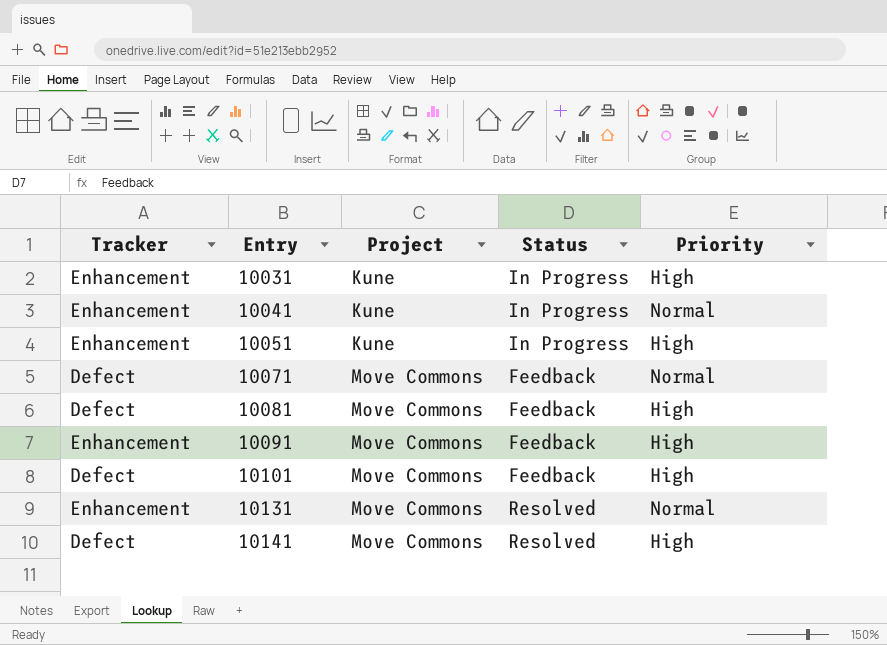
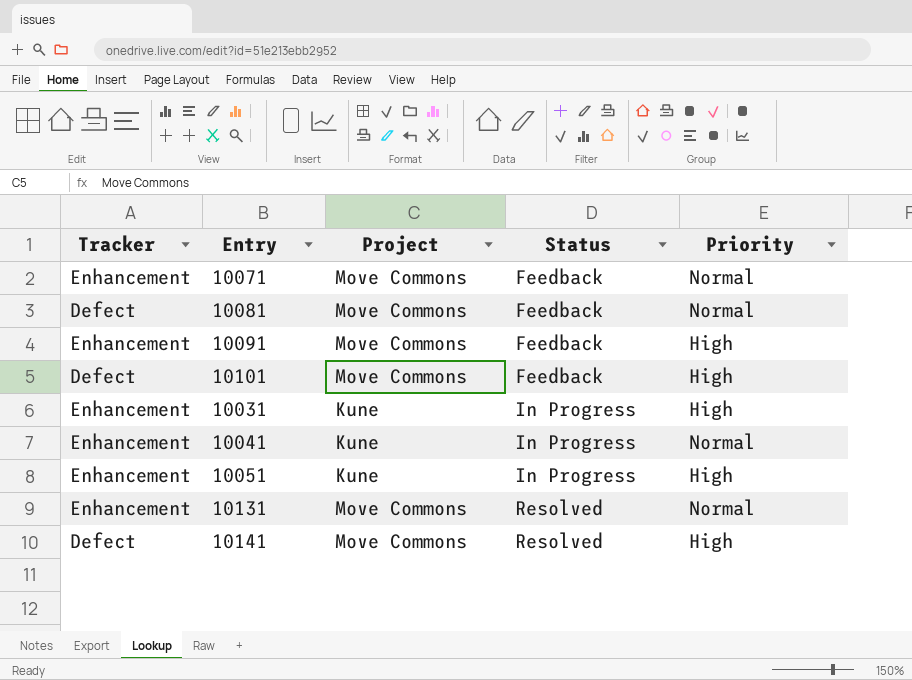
row order: Entry ascending -> Status ascending
10071 | Tracker: Defect -> Enhancement
10081 | Priority: High -> Normal

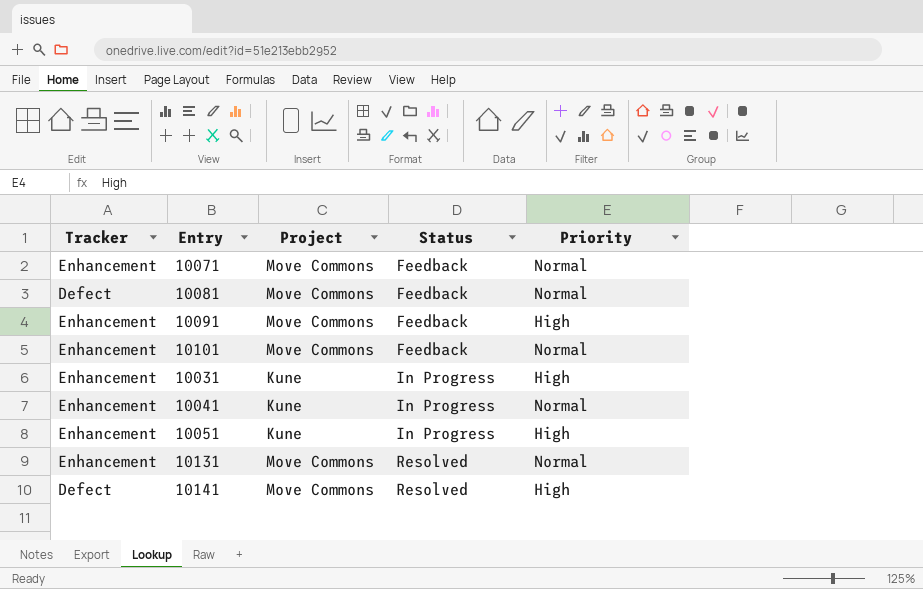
10101 | Tracker: Defect -> Enhancement
10101 | Priority: High -> Normal

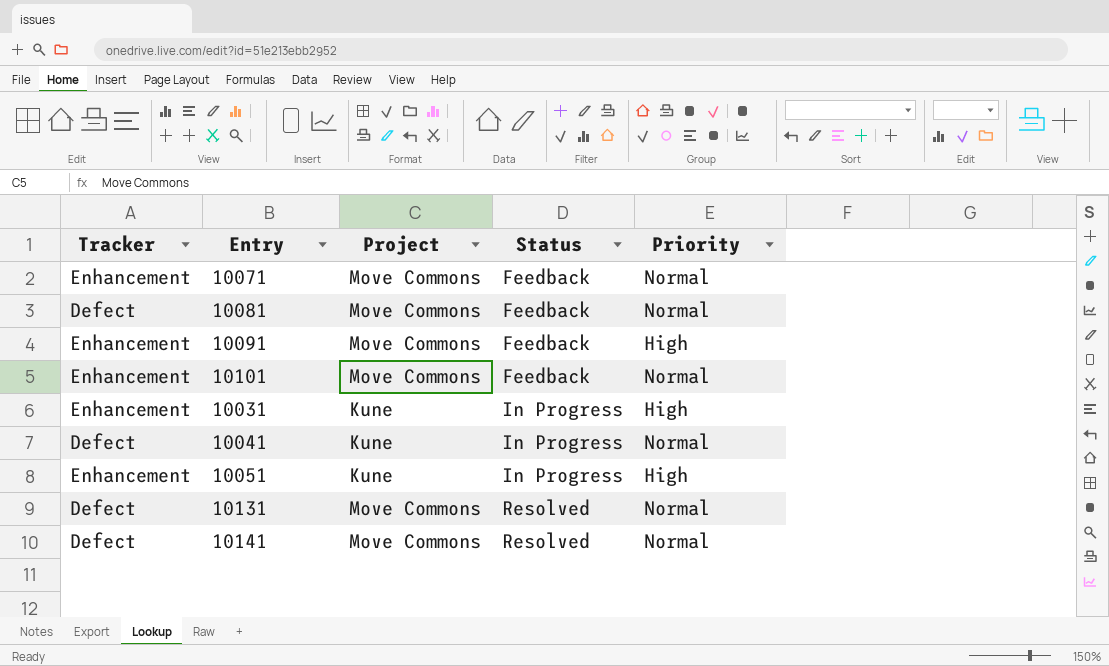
10041 | Tracker: Enhancement -> Defect
10131 | Tracker: Enhancement -> Defect
10141 | Priority: High -> Normal

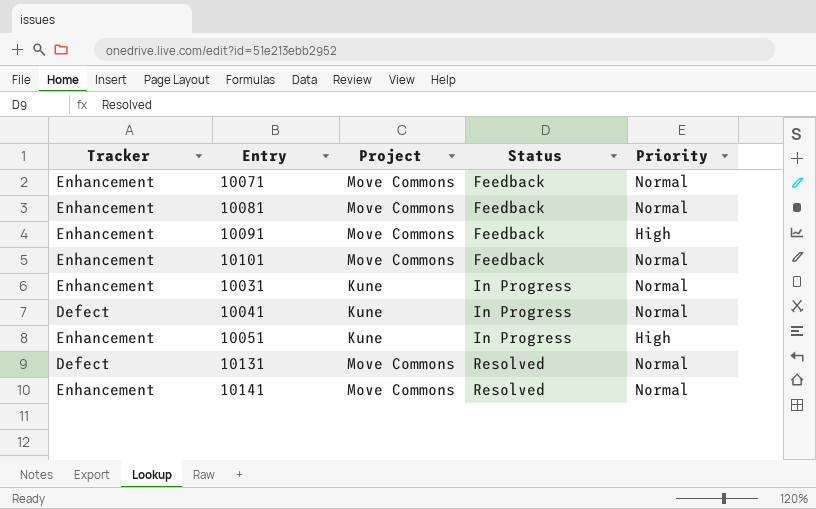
10081 | Tracker: Defect -> Enhancement
10031 | Priority: High -> Normal
10141 | Tracker: Defect -> Enhancement

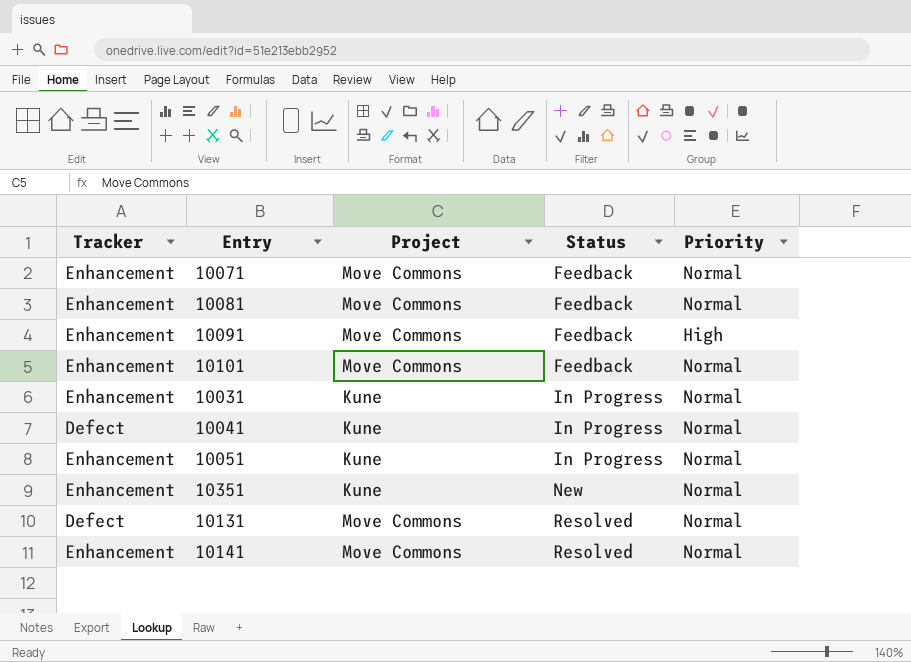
10051 | Priority: High -> Normal
row 10351: none -> Enhancement | Kune | New | Normal

